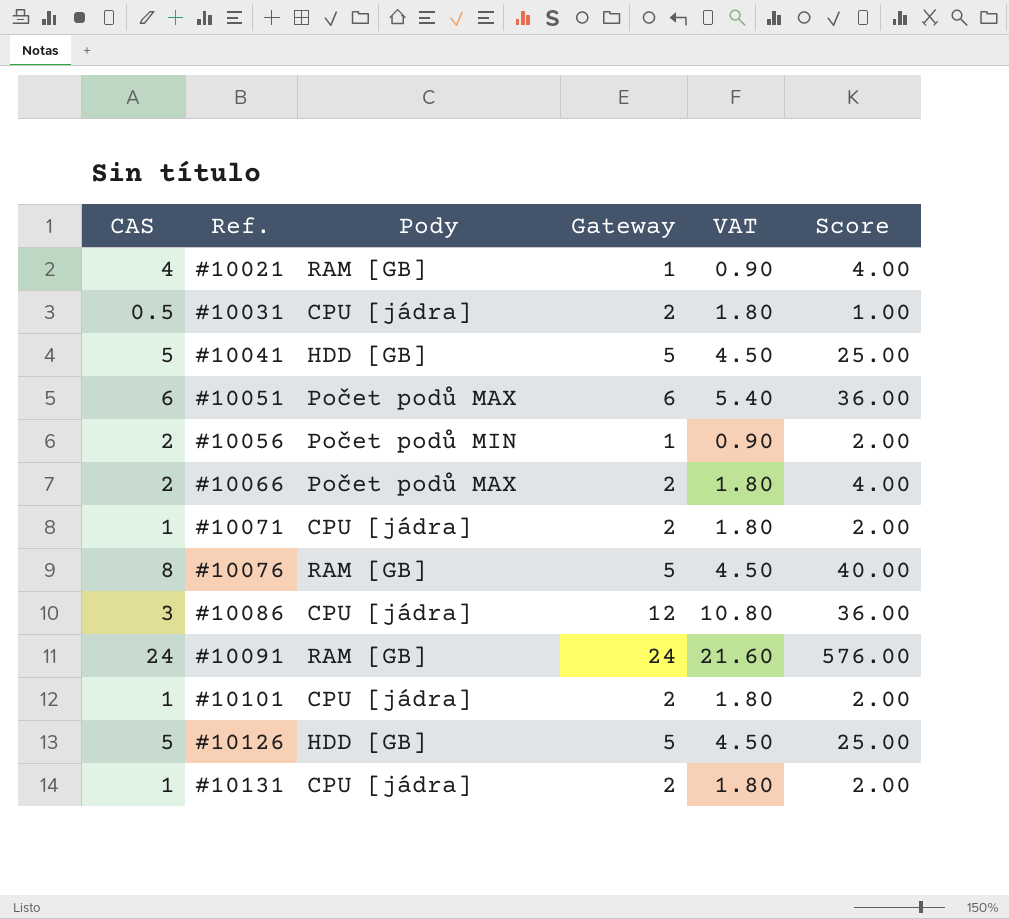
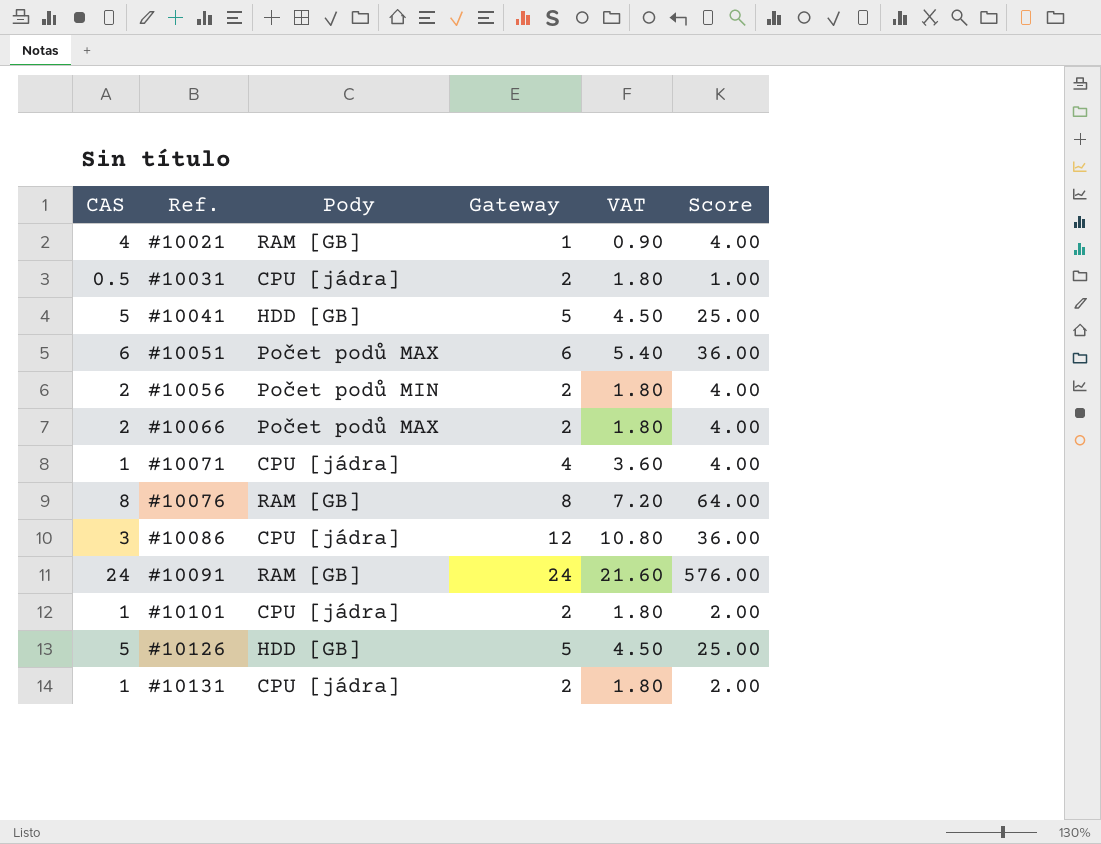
#10056 | Gateway: 1 -> 2
#10056 | VAT: 0.90 -> 1.80
#10056 | Score: 2.00 -> 4.00
#10071 | Gateway: 2 -> 4
#10071 | VAT: 1.80 -> 3.60
#10071 | Score: 2.00 -> 4.00
#10076 | Gateway: 5 -> 8
#10076 | VAT: 4.50 -> 7.20
#10076 | Score: 40.00 -> 64.00

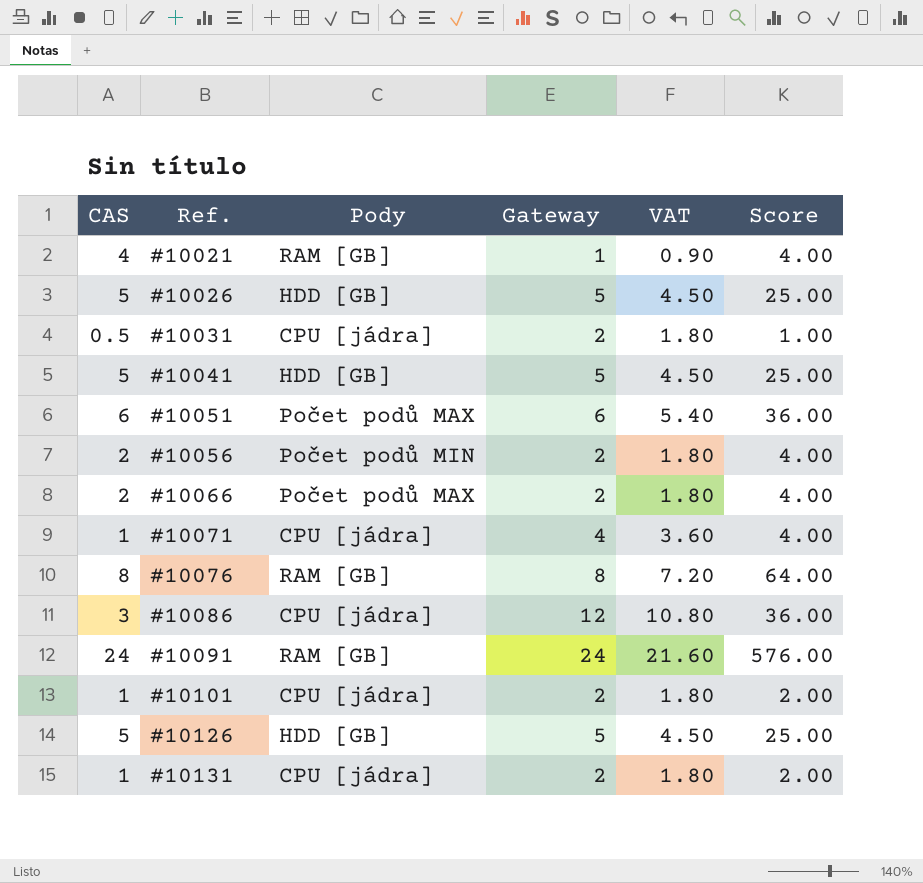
row #10026: none -> 5 | HDD [GB] | 5 | 4.50 | 25.00

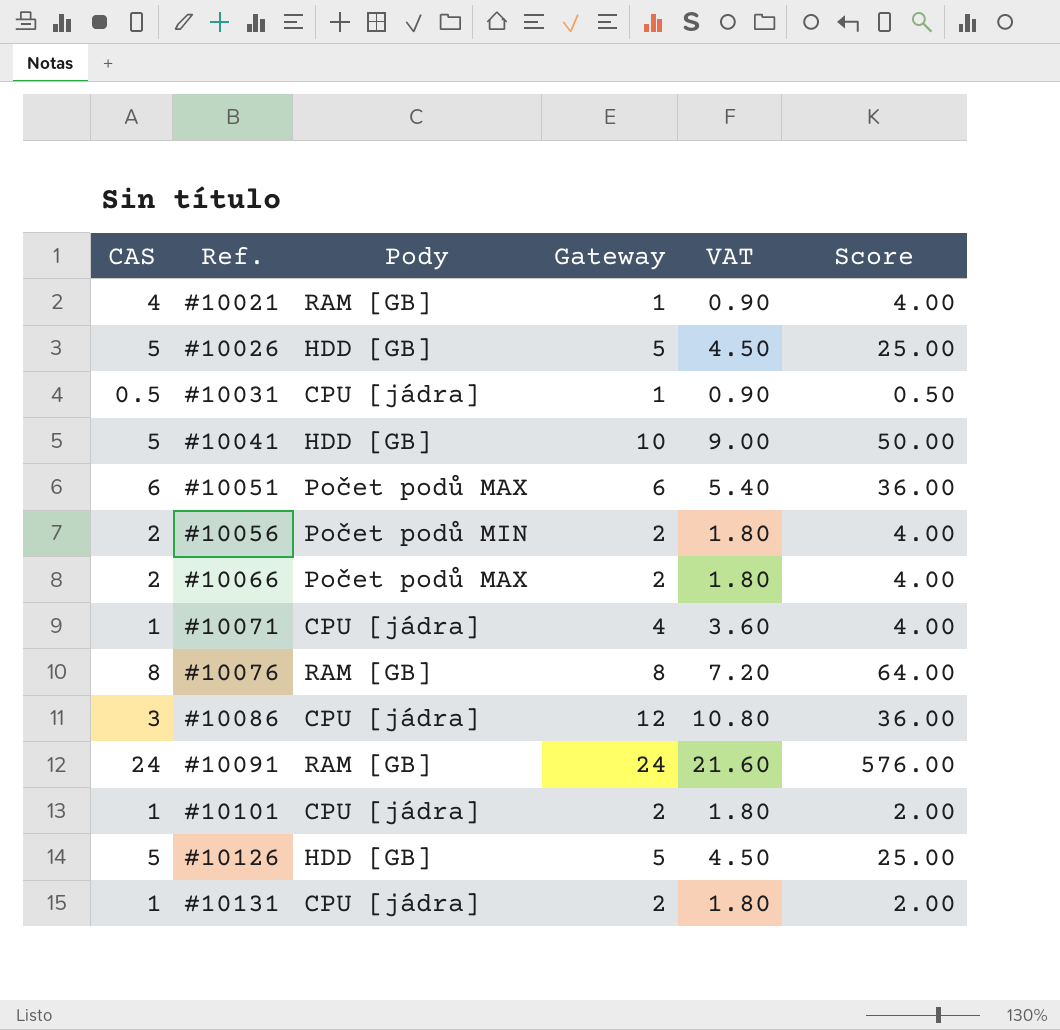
#10031 | Gateway: 2 -> 1
#10031 | VAT: 1.80 -> 0.90
#10031 | Score: 1.00 -> 0.50
#10041 | Gateway: 5 -> 10
#10041 | VAT: 4.50 -> 9.00
#10041 | Score: 25.00 -> 50.00

